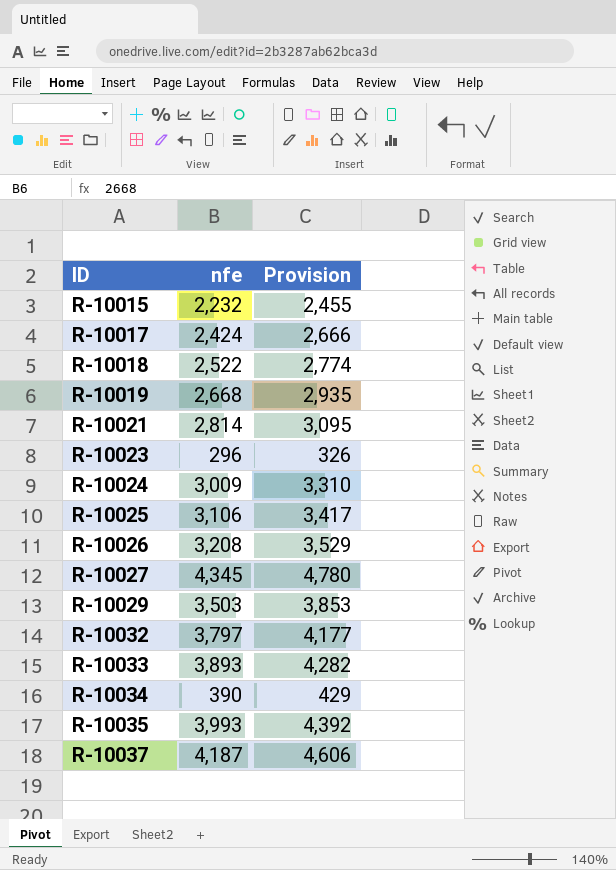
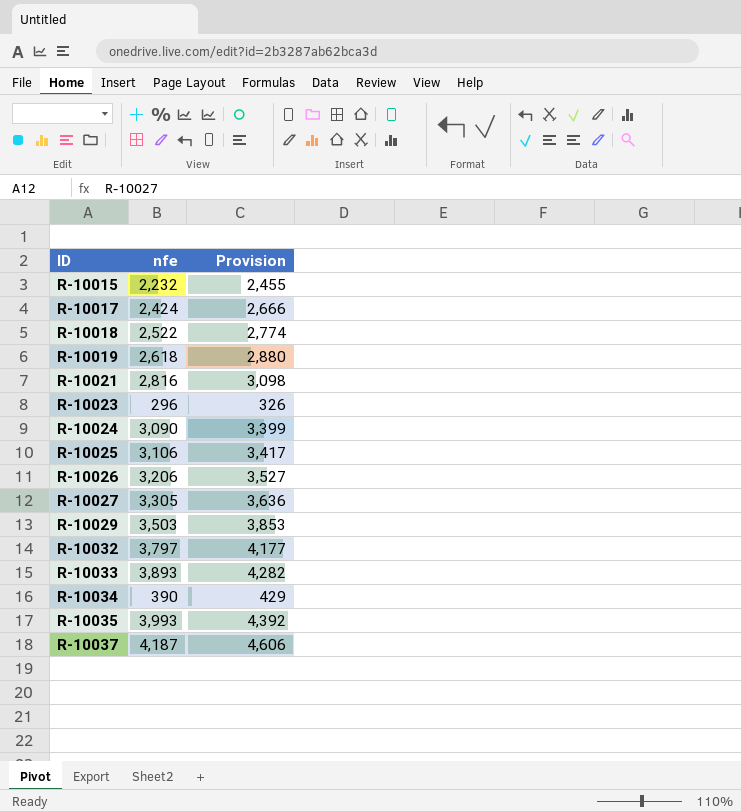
R-10019 | nfe: 2,668 -> 2,618
R-10019 | Provision: 2,935 -> 2,880
R-10021 | nfe: 2,814 -> 2,816
R-10021 | Provision: 3,095 -> 3,098
R-10024 | nfe: 3,009 -> 3,090
R-10024 | Provision: 3,310 -> 3,399
R-10026 | nfe: 3,208 -> 3,206
R-10026 | Provision: 3,529 -> 3,527
R-10027 | nfe: 4,345 -> 3,305
R-10027 | Provision: 4,780 -> 3,636

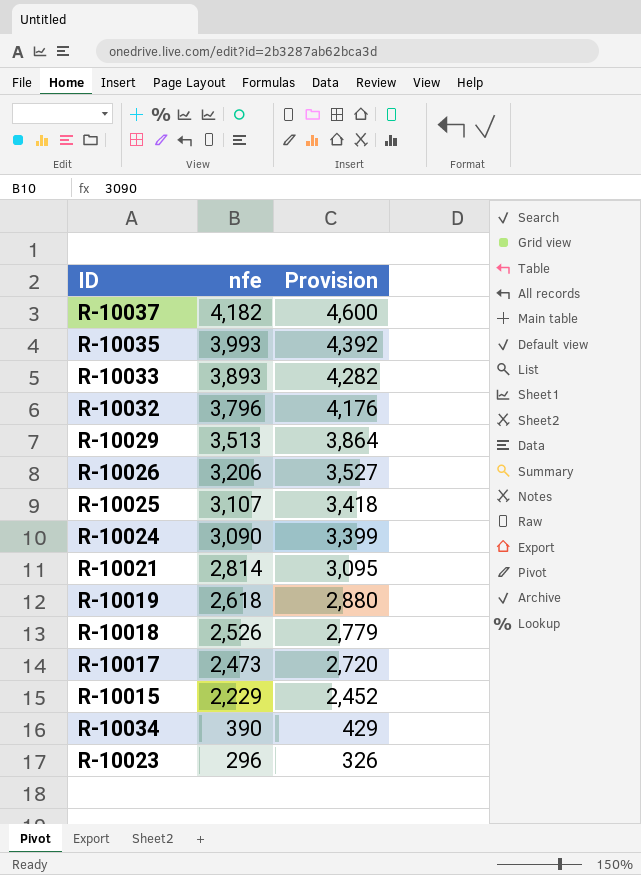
row order: ID ascending -> nfe descending
row R-10027: 3,305 | 3,636 -> none
R-10037 | nfe: 4,187 -> 4,182
R-10037 | Provision: 4,606 -> 4,600
R-10032 | nfe: 3,797 -> 3,796
R-10032 | Provision: 4,177 -> 4,176
R-10029 | nfe: 3,503 -> 3,513
R-10029 | Provision: 3,853 -> 3,864
R-10025 | nfe: 3,106 -> 3,107
R-10025 | Provision: 3,417 -> 3,418
R-10021 | nfe: 2,816 -> 2,814
R-10021 | Provision: 3,098 -> 3,095
R-10018 | nfe: 2,522 -> 2,526
R-10018 | Provision: 2,774 -> 2,779
R-10017 | nfe: 2,424 -> 2,473
R-10017 | Provision: 2,666 -> 2,720
R-10015 | nfe: 2,232 -> 2,229
R-10015 | Provision: 2,455 -> 2,452

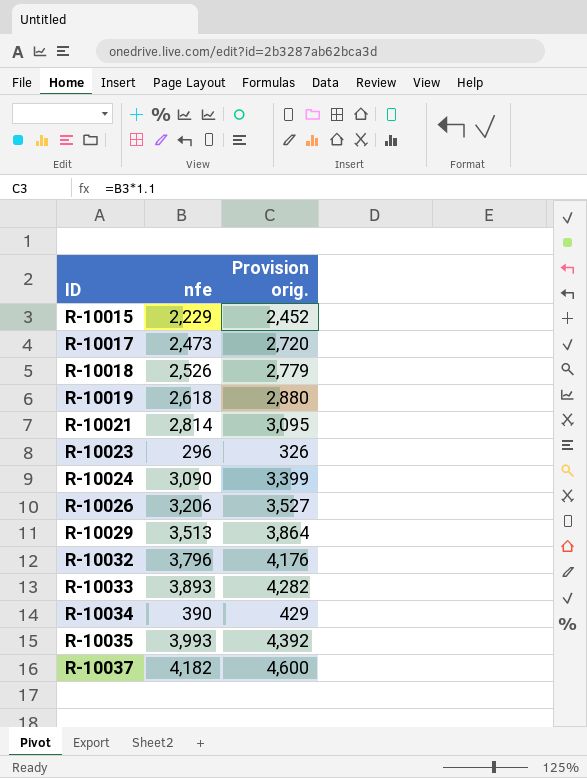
row order: nfe descending -> ID ascending
column name: Provision -> Provision orig.
row R-10025: 3,107 | 3,418 -> none

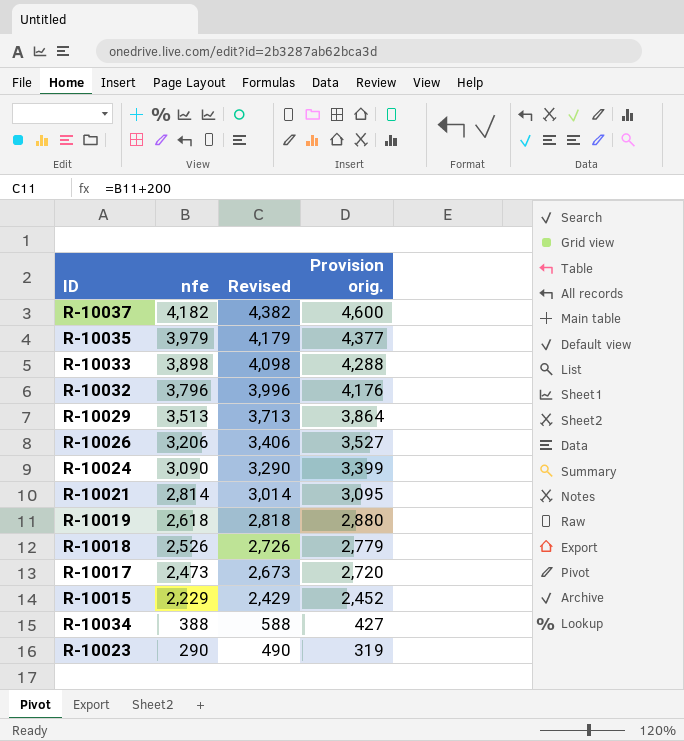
row order: ID ascending -> nfe descending
column Revised | formula: none -> [nfe] + 200
R-10035 | nfe: 3,993 -> 3,979
R-10035 | Provision orig.: 4,392 -> 4,377
R-10033 | nfe: 3,893 -> 3,898
R-10033 | Provision orig.: 4,282 -> 4,288
R-10034 | nfe: 390 -> 388
R-10034 | Provision orig.: 429 -> 427
R-10023 | nfe: 296 -> 290
R-10023 | Provision orig.: 326 -> 319

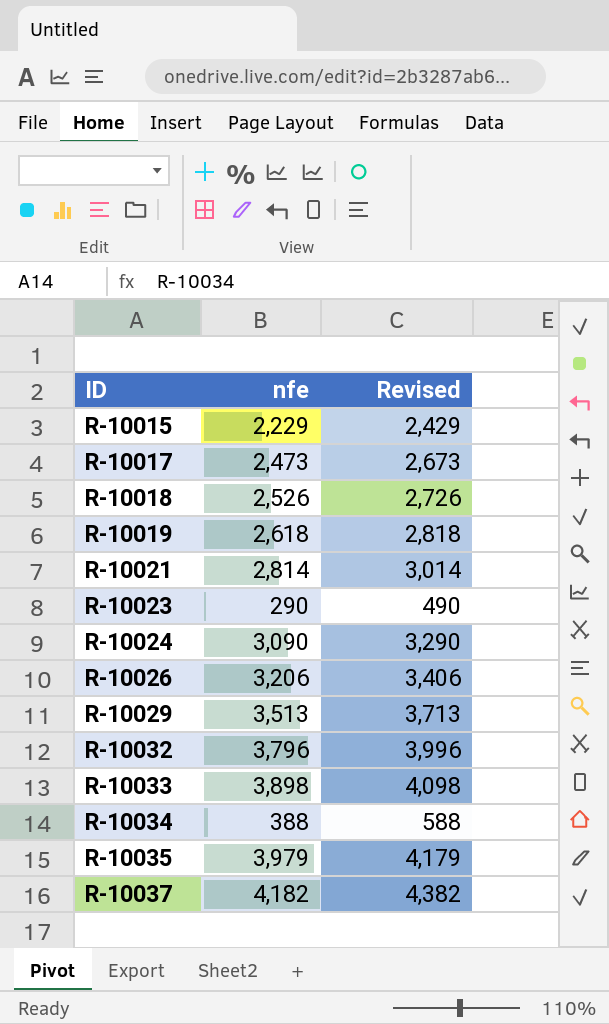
row order: nfe descending -> ID ascending
column Provision orig. | formula: [nfe] * 1.1 -> none

